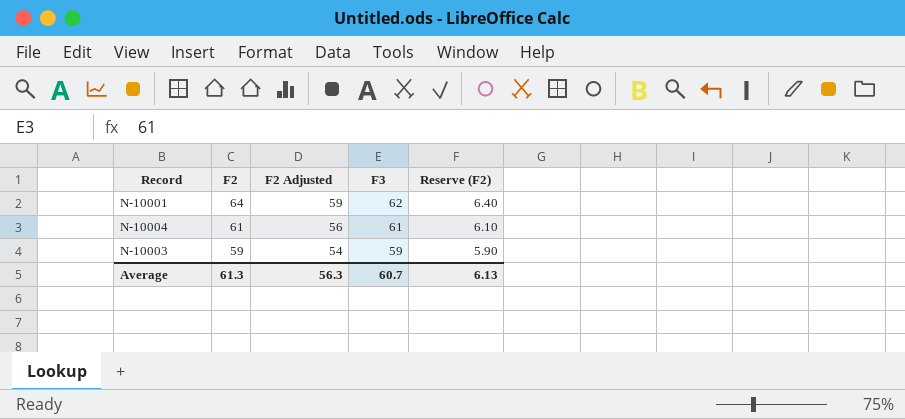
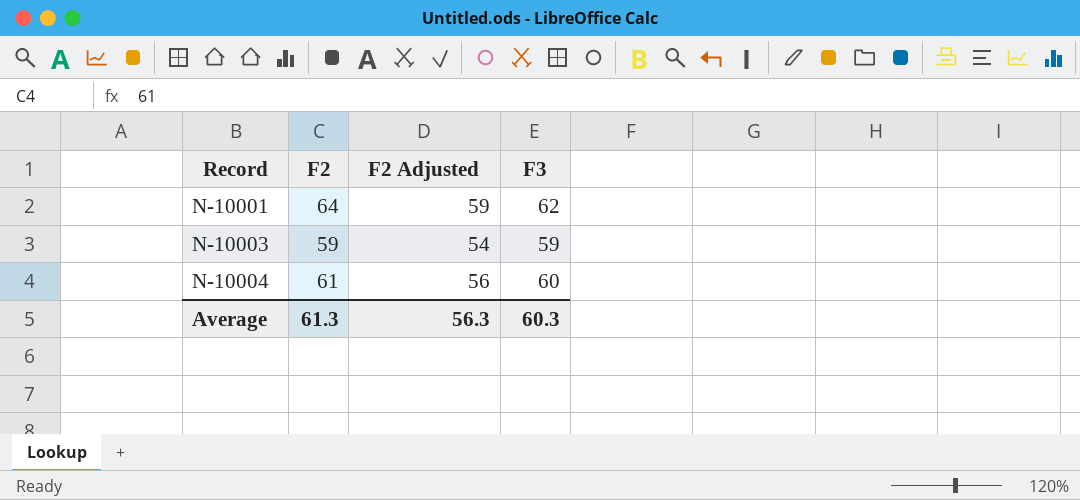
row order: F2 descending -> Record ascending
column Reserve (F2) | formula: [F2] * 0.1 -> none
N-10004 | F3: 61 -> 60
Average | F3: 60.7 -> 60.3

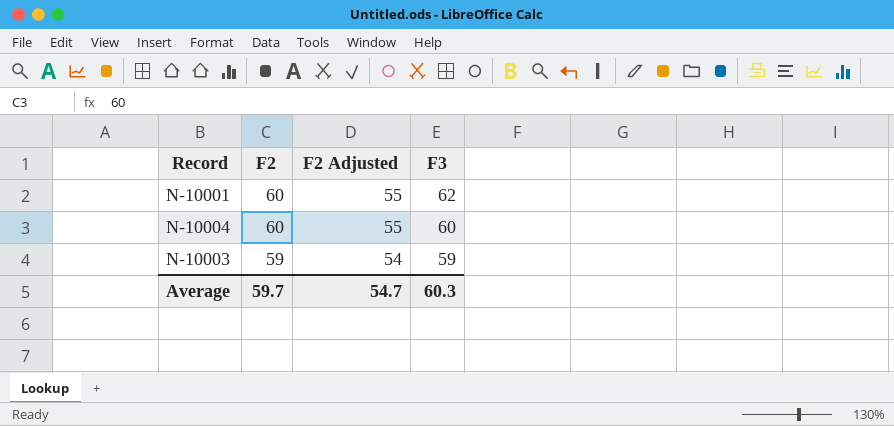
row order: Record ascending -> F2 descending
N-10001 | F2: 64 -> 60
N-10001 | F2 Adjusted: 59 -> 55
N-10004 | F2: 61 -> 60
N-10004 | F2 Adjusted: 56 -> 55
Average | F2: 61.3 -> 59.7
Average | F2 Adjusted: 56.3 -> 54.7

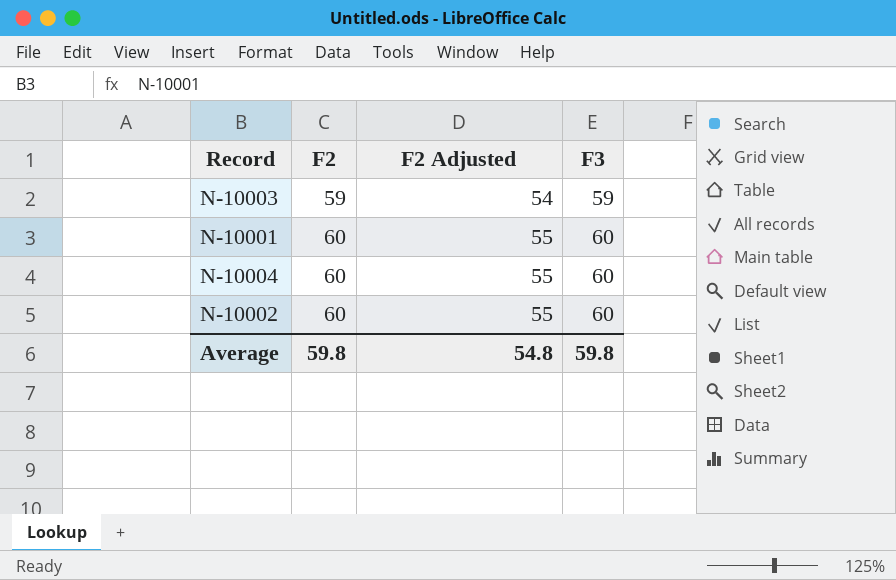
row order: F2 descending -> F2 ascending
N-10001 | F3: 62 -> 60
row N-10002: none -> 60 | 55 | 60
Average | F2: 59.7 -> 59.8
Average | F2 Adjusted: 54.7 -> 54.8
Average | F3: 60.3 -> 59.8

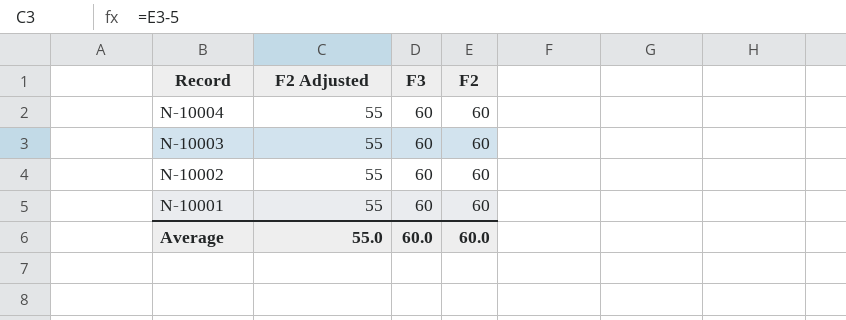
row order: F2 ascending -> Record descending
column F2 | position: 2 -> 4
N-10003 | F2 Adjusted: 54 -> 55
N-10003 | F3: 59 -> 60
N-10003 | F2: 59 -> 60
Average | F2 Adjusted: 54.8 -> 55.0
Average | F3: 59.8 -> 60.0
Average | F2: 59.8 -> 60.0

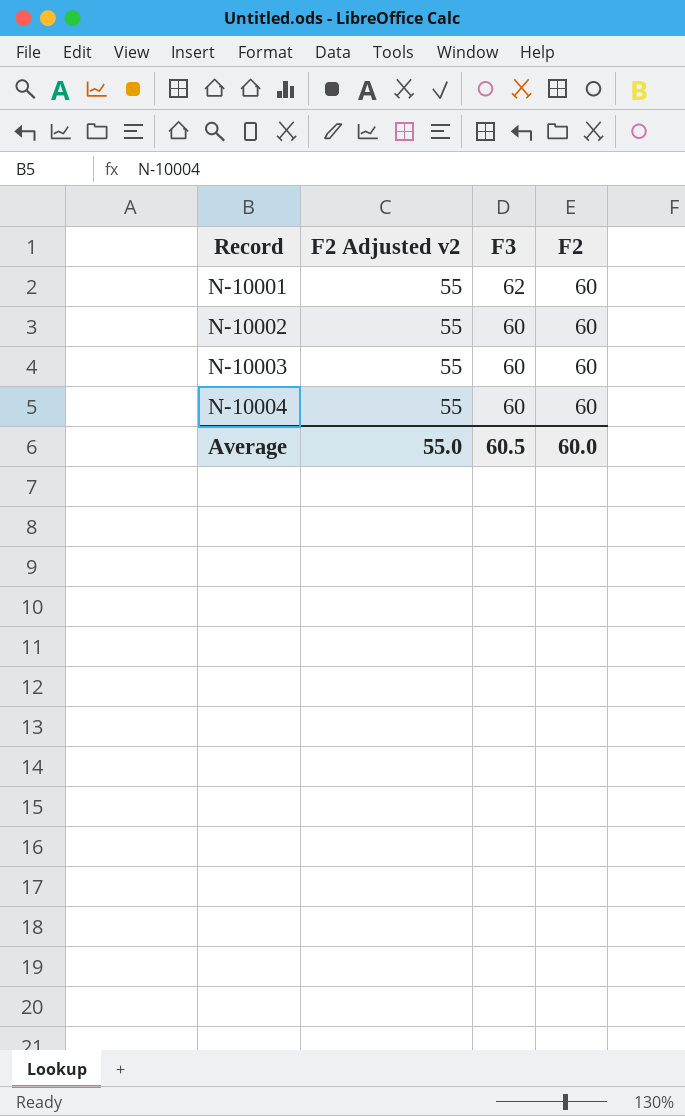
row order: Record descending -> Record ascending
column name: F2 Adjusted -> F2 Adjusted v2
N-10001 | F3: 60 -> 62
Average | F3: 60.0 -> 60.5

